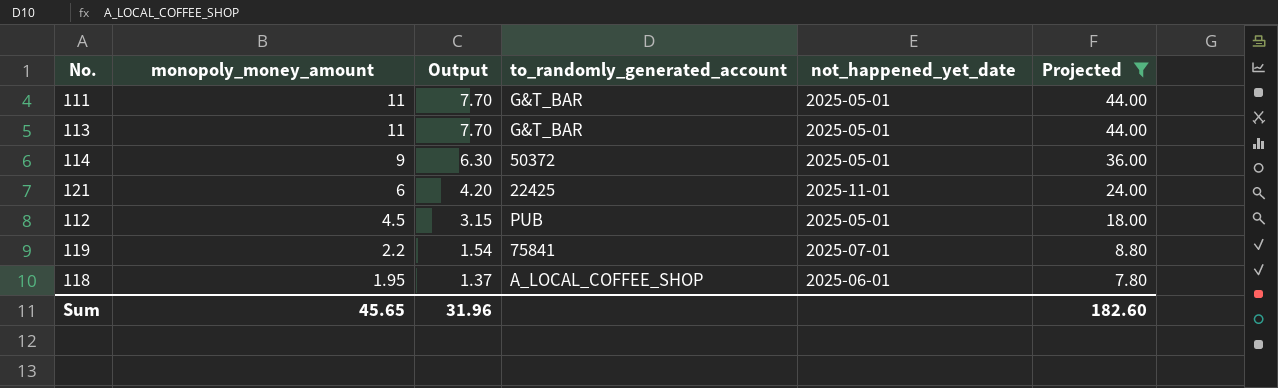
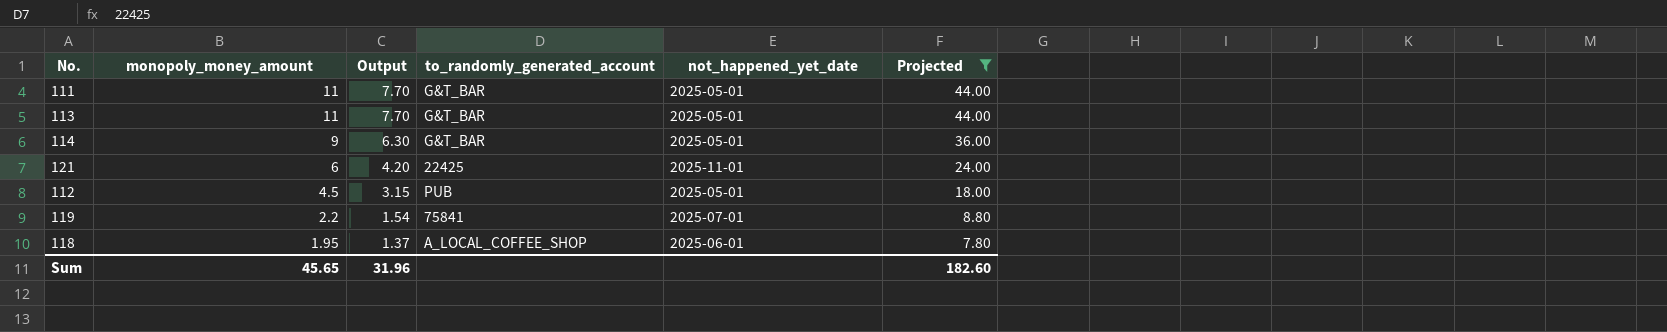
114 | to_randomly_generated_account: 50372 -> G&T_BAR

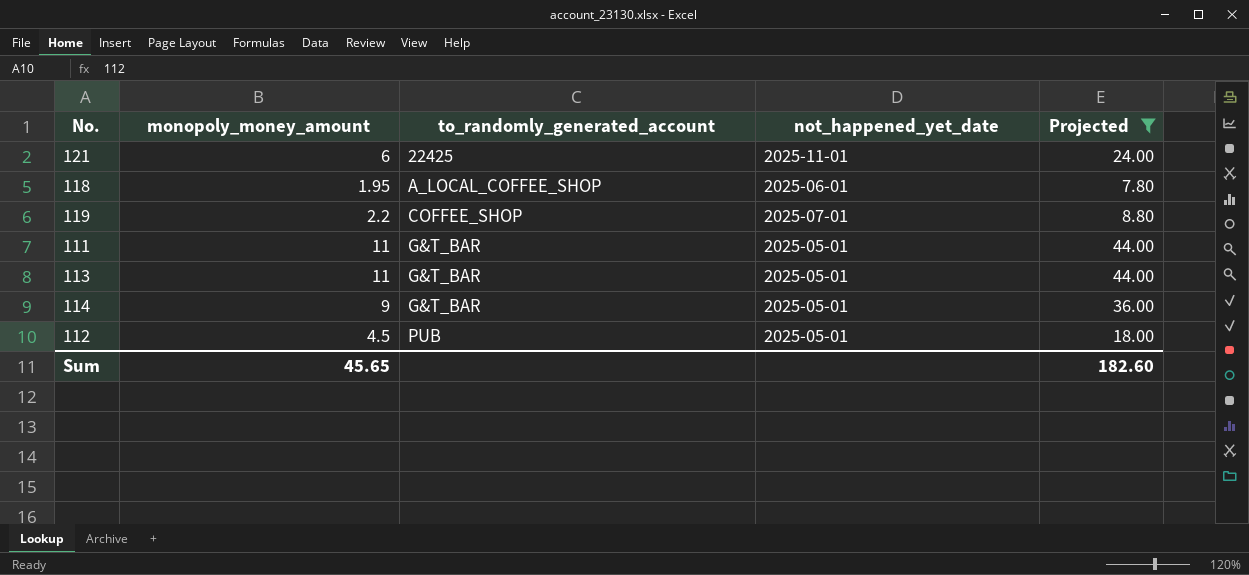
row order: monopoly_money_amount descending -> to_randomly_generated_account ascending
column Output | formula: [monopoly_money_amount] * 0.7 -> none
119 | to_randomly_generated_account: 75841 -> COFFEE_SHOP

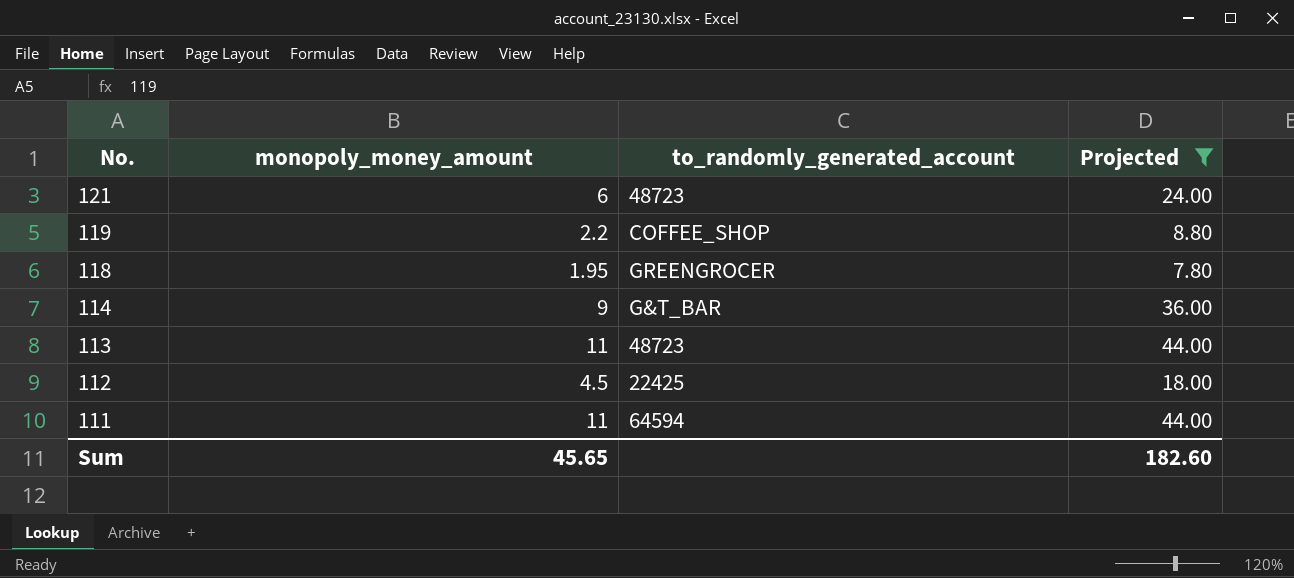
row order: to_randomly_generated_account ascending -> No. descending
column not_happened_yet_date | position: 4 -> none
121 | to_randomly_generated_account: 22425 -> 48723
118 | to_randomly_generated_account: A_LOCAL_COFFEE_SHOP -> GREENGROCER
113 | to_randomly_generated_account: G&T_BAR -> 48723
112 | to_randomly_generated_account: PUB -> 22425
111 | to_randomly_generated_account: G&T_BAR -> 64594

